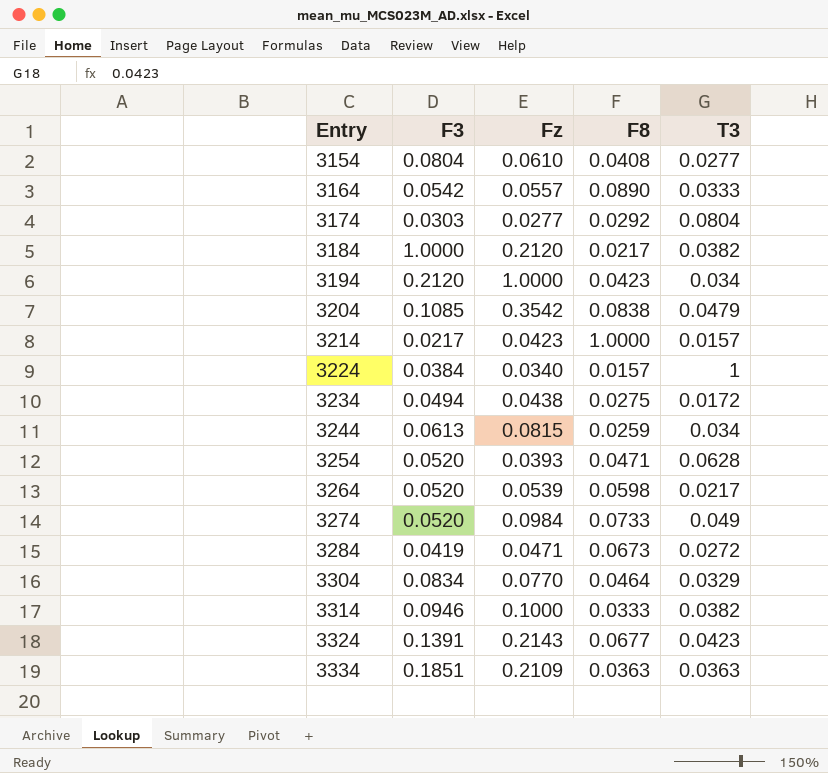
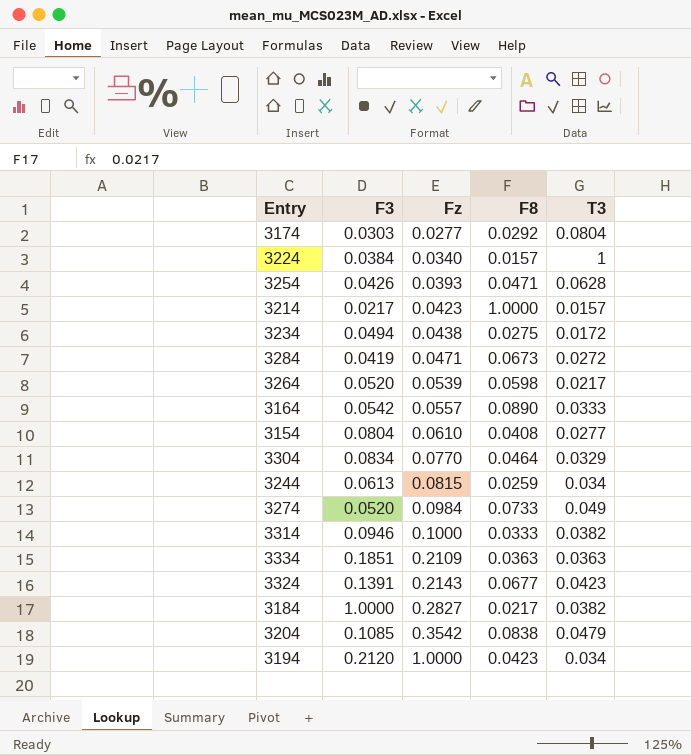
row order: Entry ascending -> Fz ascending
3254 | F3: 0.0520 -> 0.0426
3184 | Fz: 0.2120 -> 0.2827

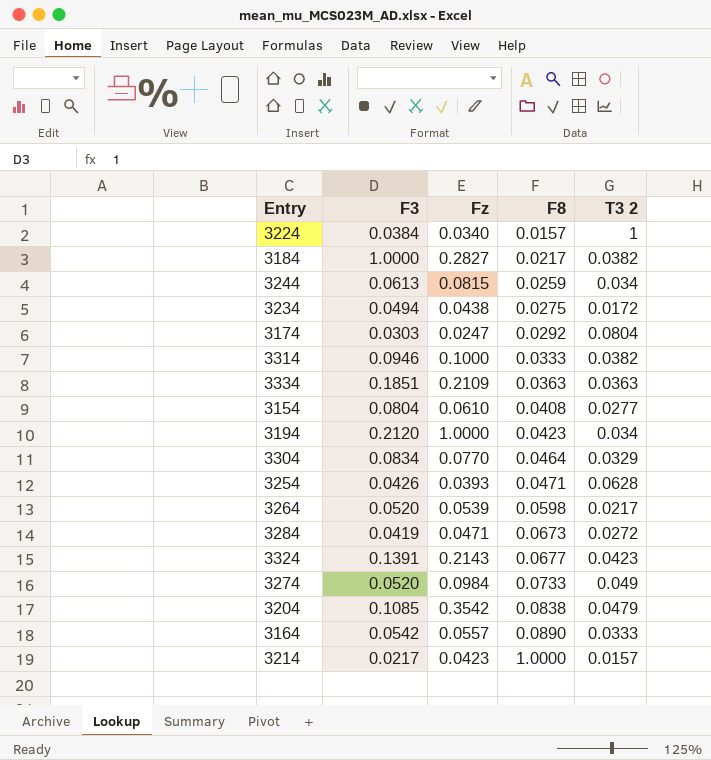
row order: Fz ascending -> F8 ascending
column name: T3 -> T3 2
3174 | Fz: 0.0277 -> 0.0247

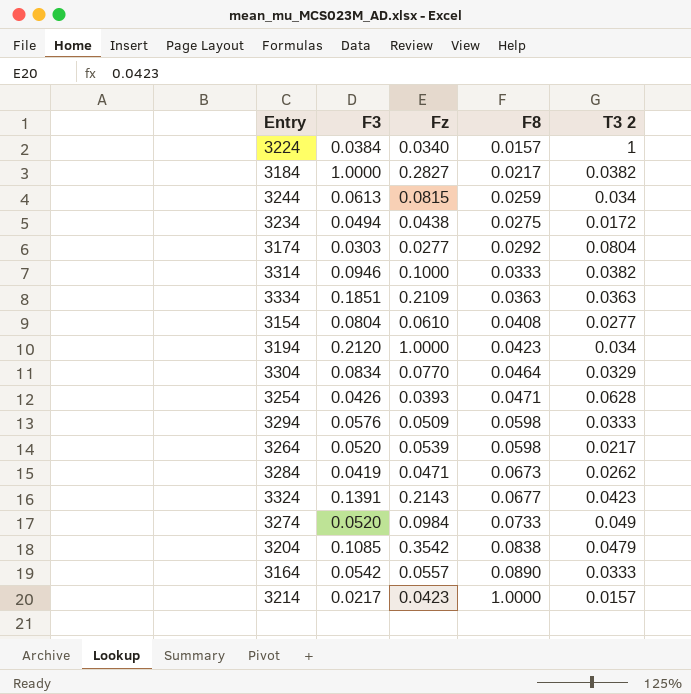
3174 | Fz: 0.0247 -> 0.0277
row 3294: none -> 0.0576 | 0.0509 | 0.0598 | 0.0333
3284 | T3 2: 0.0272 -> 0.0262

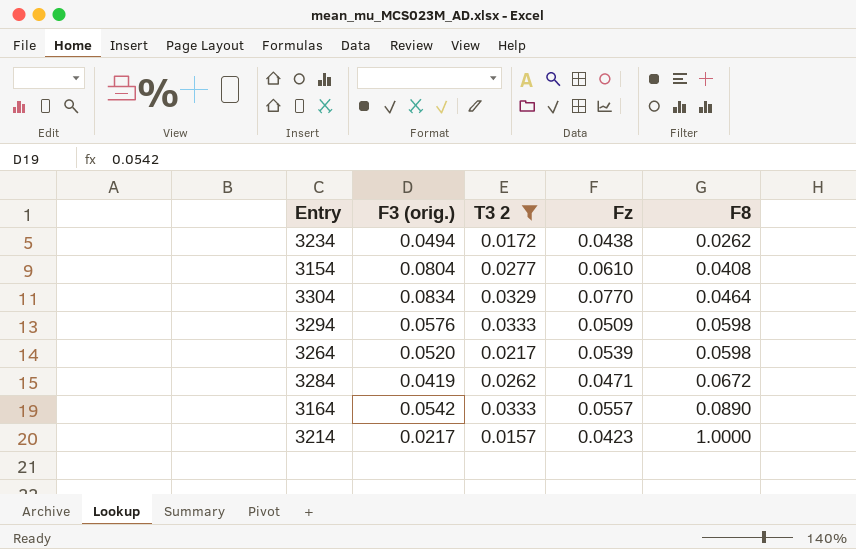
filter: none -> T3 2 <= 0.0333
column name: F3 -> F3 (orig.)
column T3 2 | position: 5 -> 3
3234 | F8: 0.0275 -> 0.0262
3284 | F8: 0.0673 -> 0.0672

